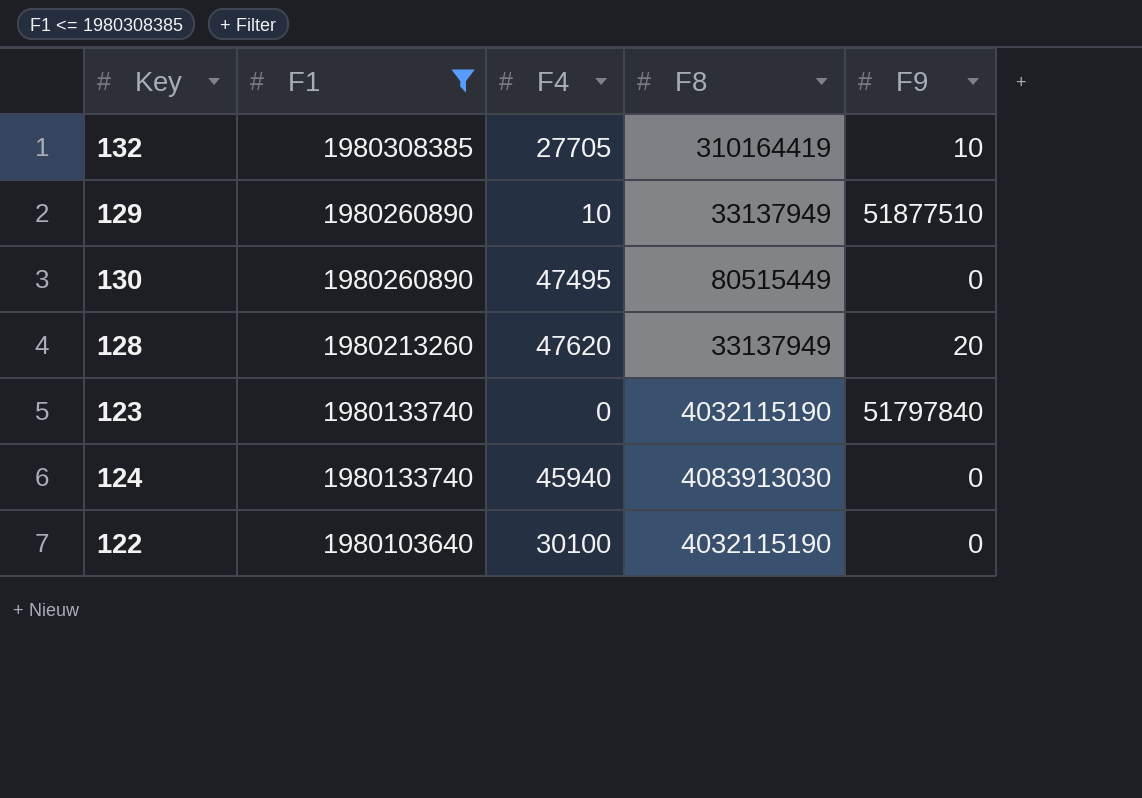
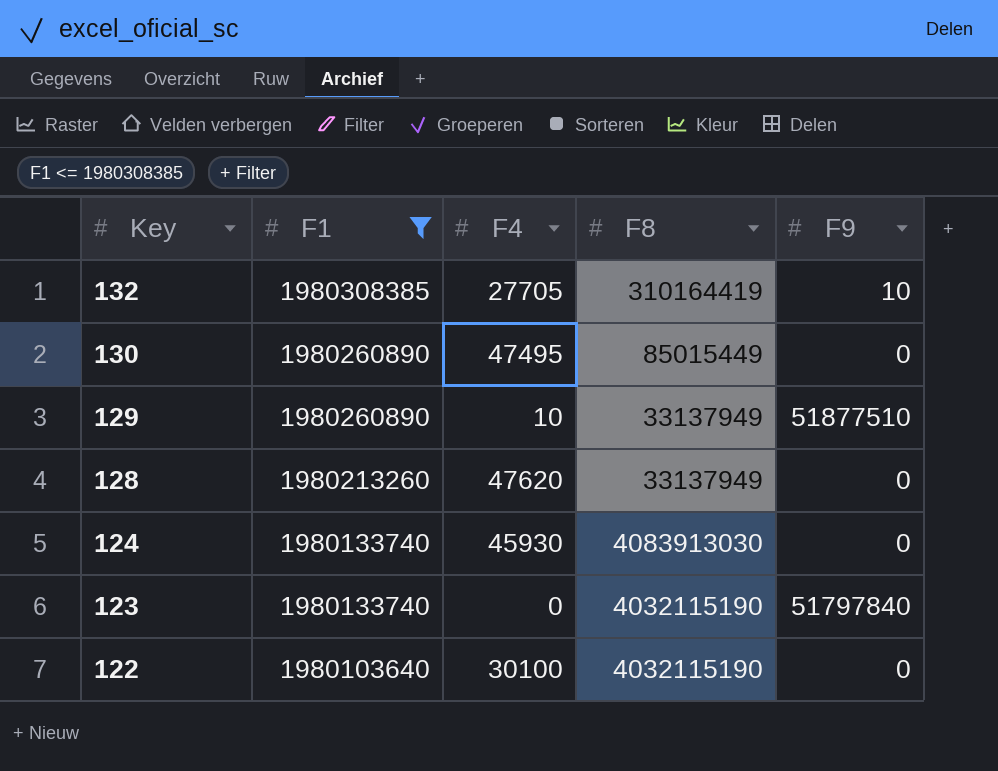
row order: F1 descending -> Key descending
130 | F8: 80515449 -> 85015449
128 | F9: 20 -> 0
124 | F4: 45940 -> 45930

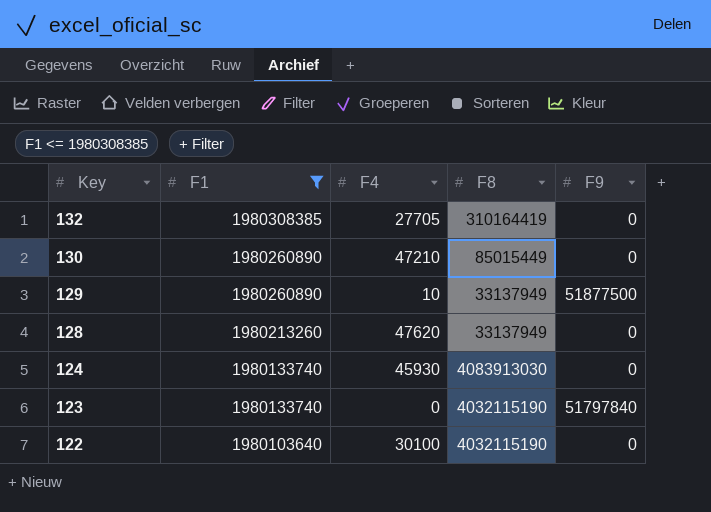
132 | F9: 10 -> 0
130 | F4: 47495 -> 47210
129 | F9: 51877510 -> 51877500

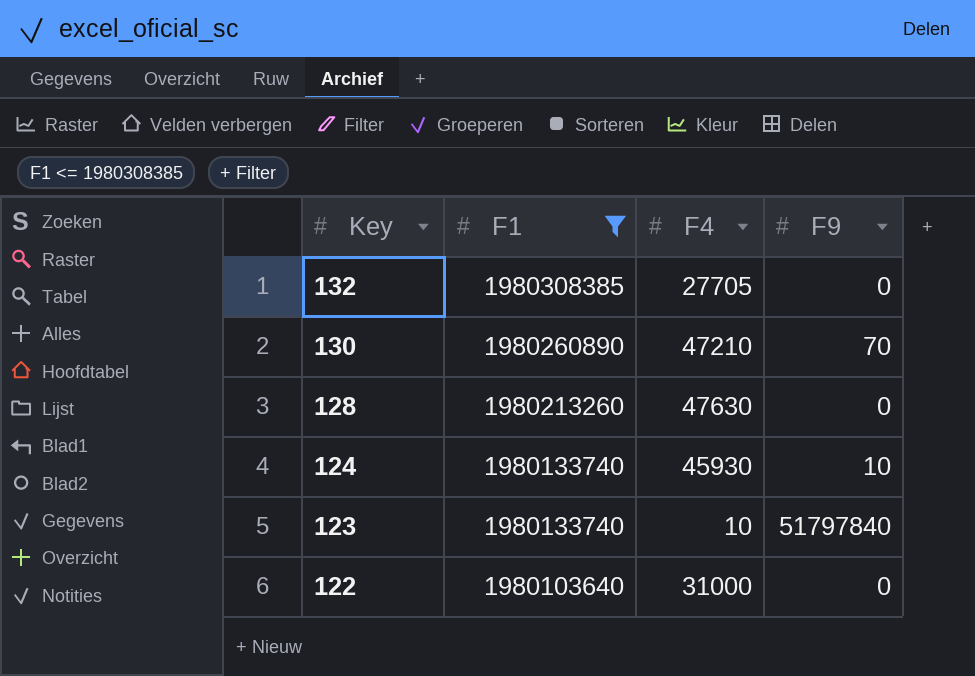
column F8 | position: 4 -> none
row 129: 1980260890 | 10 | 33137949 | 51877500 -> none
130 | F9: 0 -> 70
128 | F4: 47620 -> 47630
124 | F9: 0 -> 10
123 | F4: 0 -> 10
122 | F4: 30100 -> 31000

